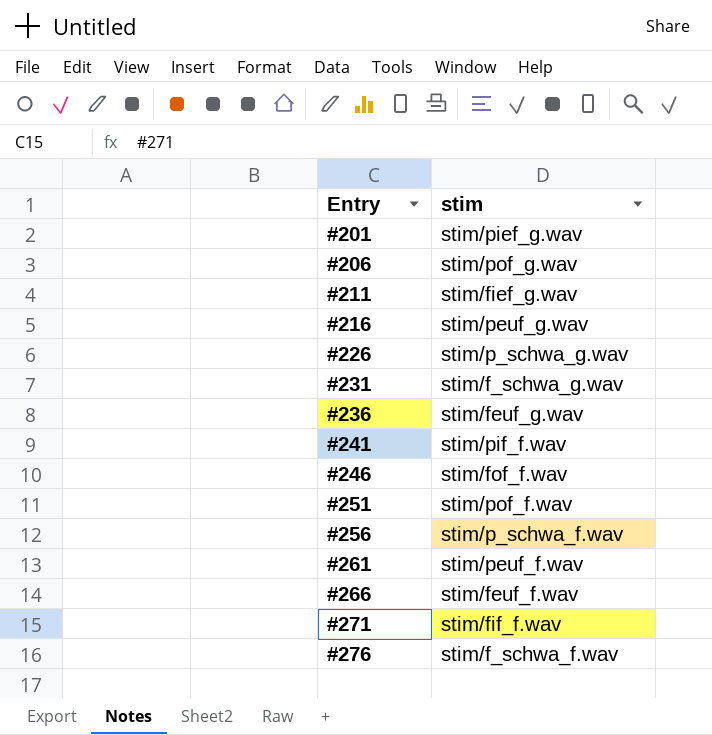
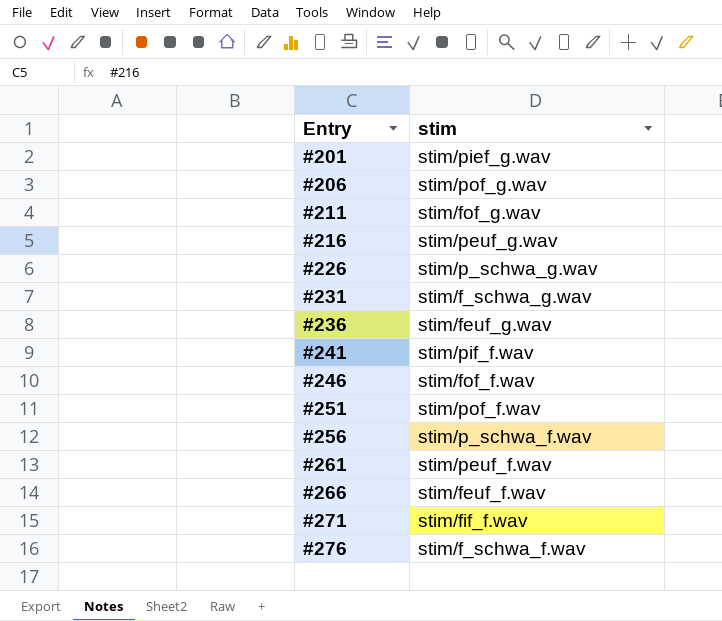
#211 | stim: stim/fief_g.wav -> stim/fof_g.wav

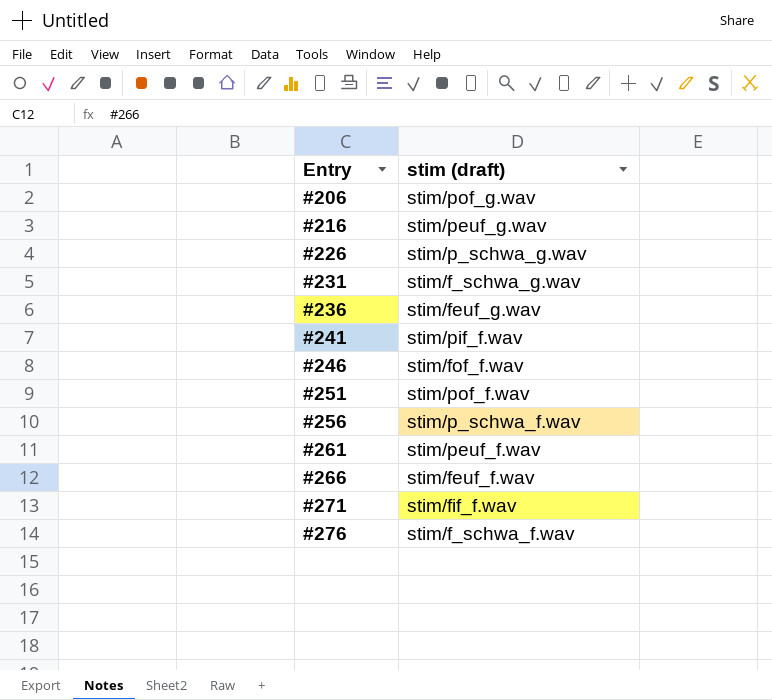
column name: stim -> stim (draft)
row #201: stim/pief_g.wav -> none
row #211: stim/fof_g.wav -> none

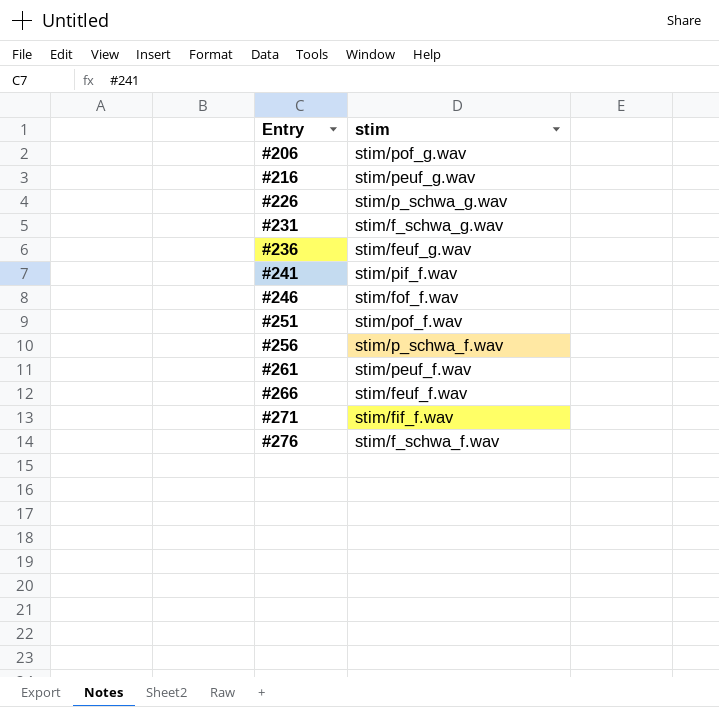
column name: stim (draft) -> stim

